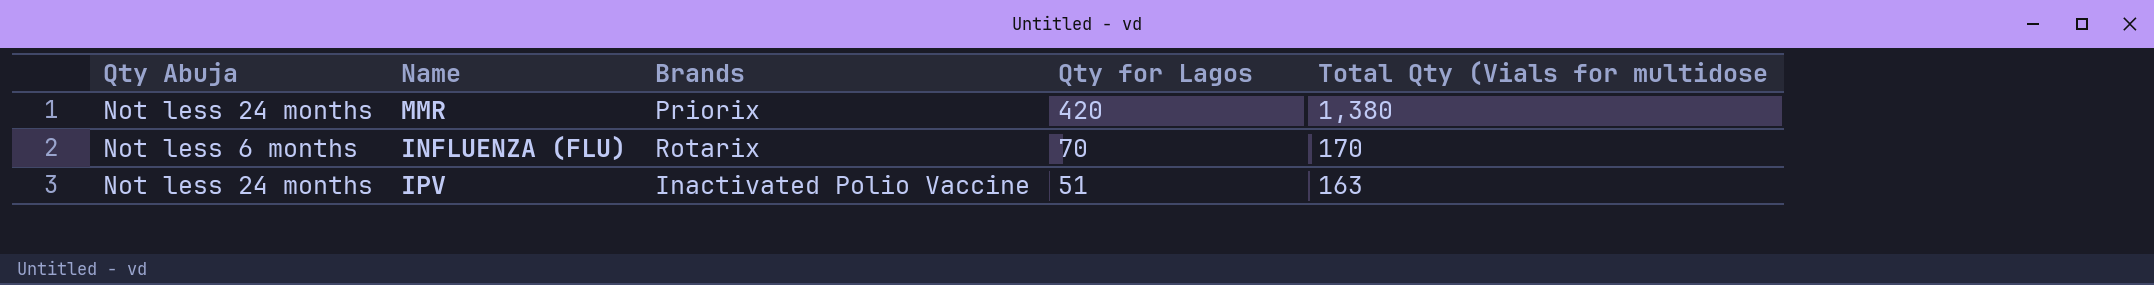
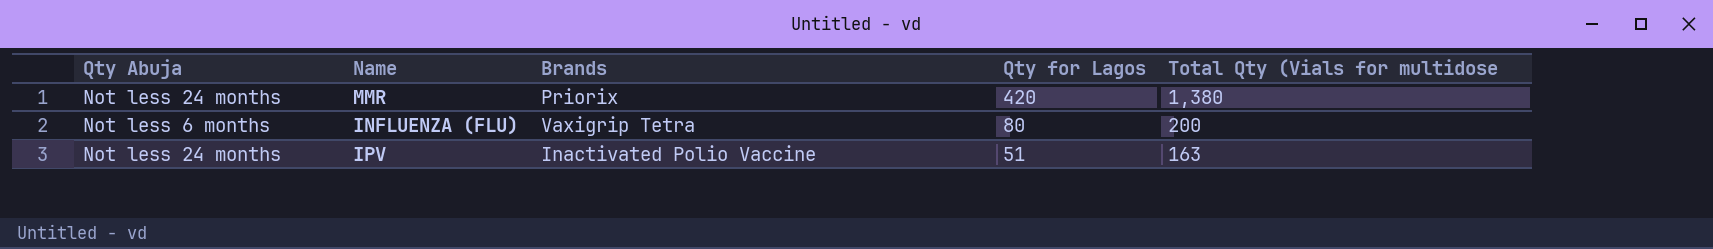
INFLUENZA (FLU) | Brands: Rotarix -> Vaxigrip Tetra
INFLUENZA (FLU) | Qty for Lagos: 70 -> 80
INFLUENZA (FLU) | Total Qty (Vials for multidose: 170 -> 200

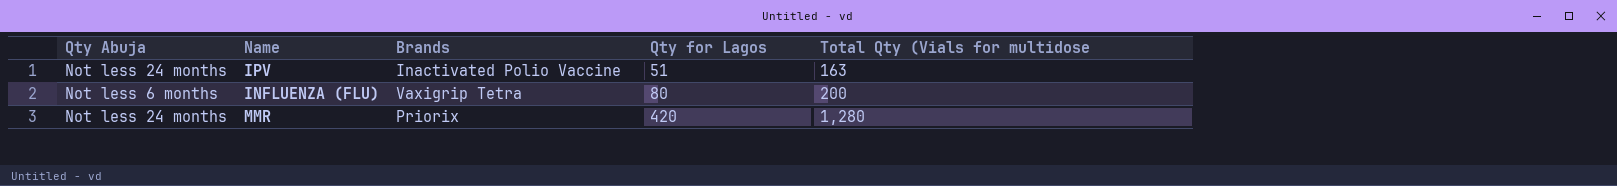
row order: Qty for Lagos descending -> Qty for Lagos ascending
MMR | Total Qty (Vials for multidose: 1,380 -> 1,280

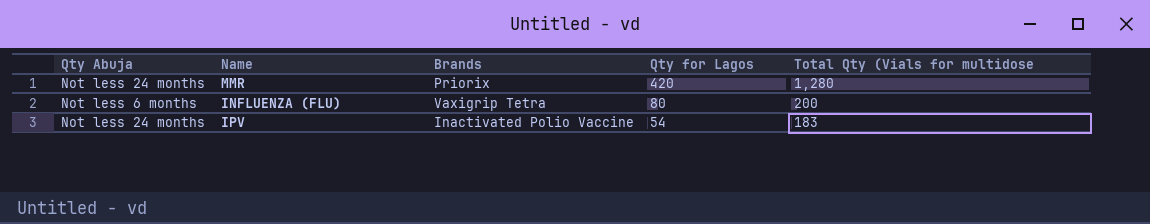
row order: Qty for Lagos ascending -> Qty for Lagos descending
IPV | Qty for Lagos: 51 -> 54
IPV | Total Qty (Vials for multidose: 163 -> 183

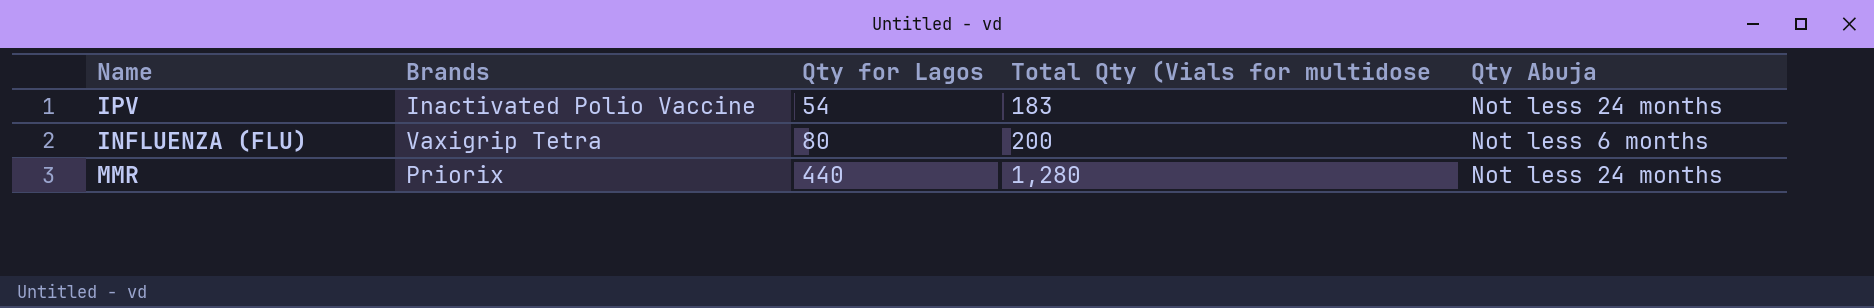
row order: Qty for Lagos descending -> Qty for Lagos ascending
column Qty Abuja | position: 1 -> 5
MMR | Qty for Lagos: 420 -> 440

